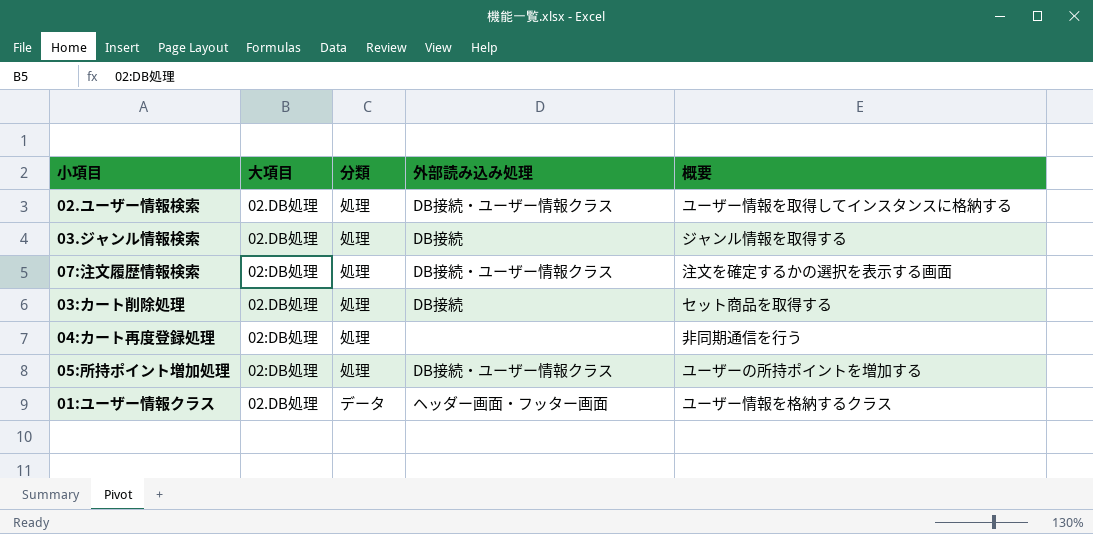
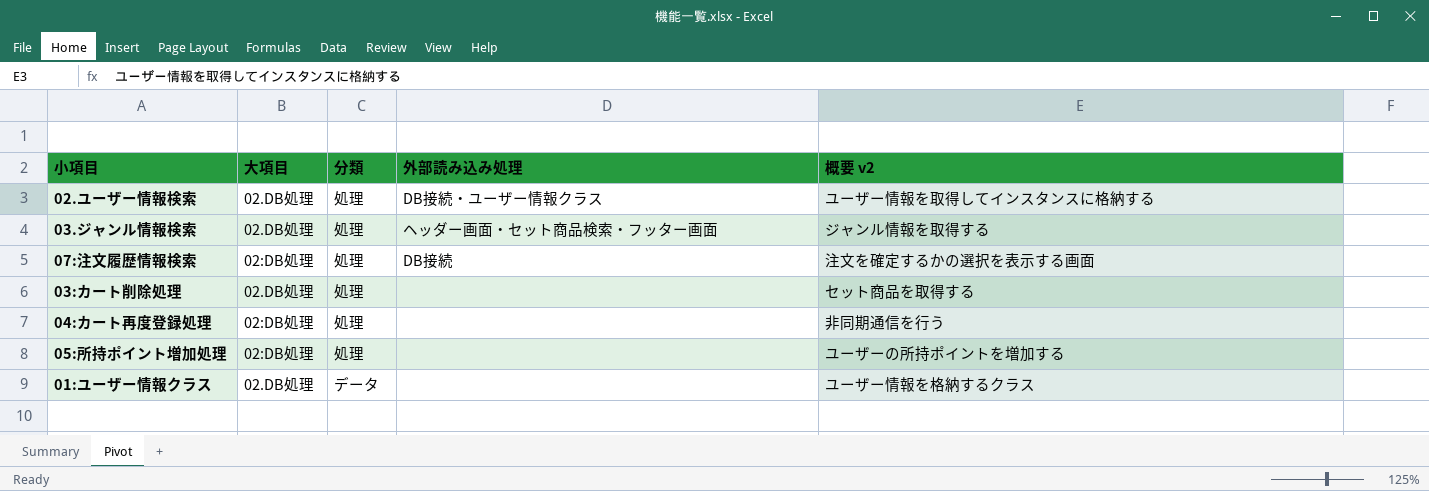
column name: 概要 -> 概要 v2
03.ジャンル情報検索 | 外部読み込み処理: DB接続 -> ヘッダー画面・セット商品検索・フッター画面
07:注文履歴情報検索 | 外部読み込み処理: DB接続・ユーザー情報クラス -> DB接続
03:カート削除処理 | 外部読み込み処理: DB接続 -> none
05:所持ポイント増加処理 | 外部読み込み処理: DB接続・ユーザー情報クラス -> none
01:ユーザー情報クラス | 外部読み込み処理: ヘッダー画面・フッター画面 -> none

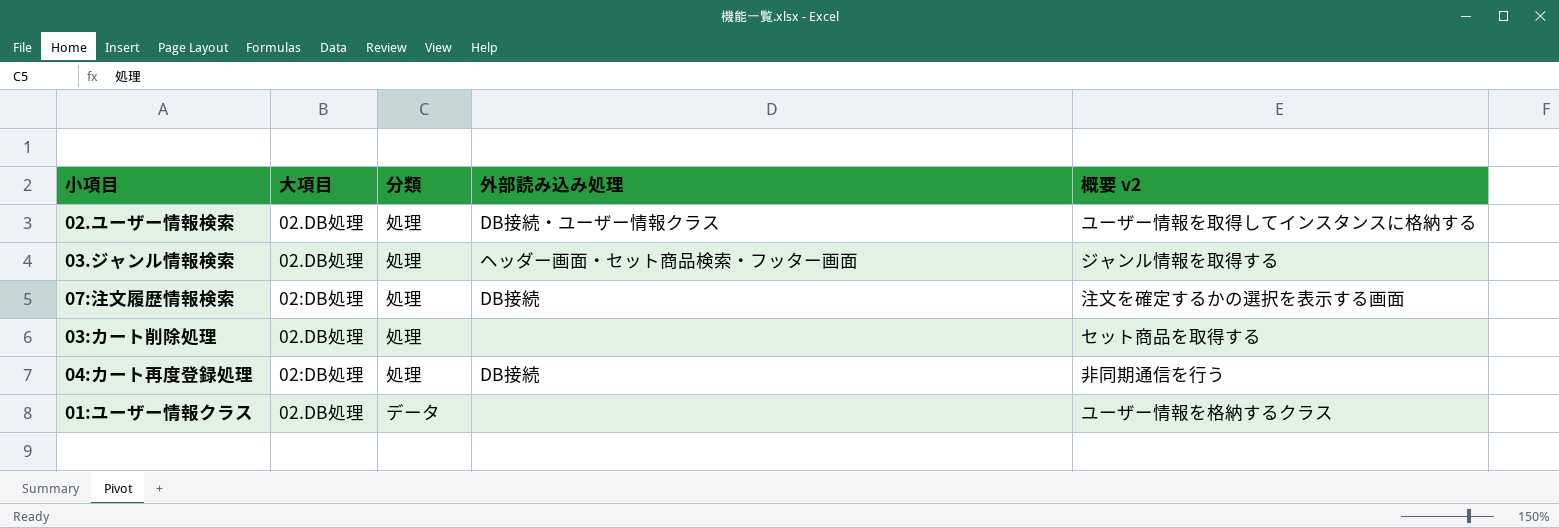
row 05:所持ポイント増加処理: 02:DB処理 | 処理 | none | ユーザーの所持ポイントを増加する -> none
04:カート再度登録処理 | 外部読み込み処理: none -> DB接続

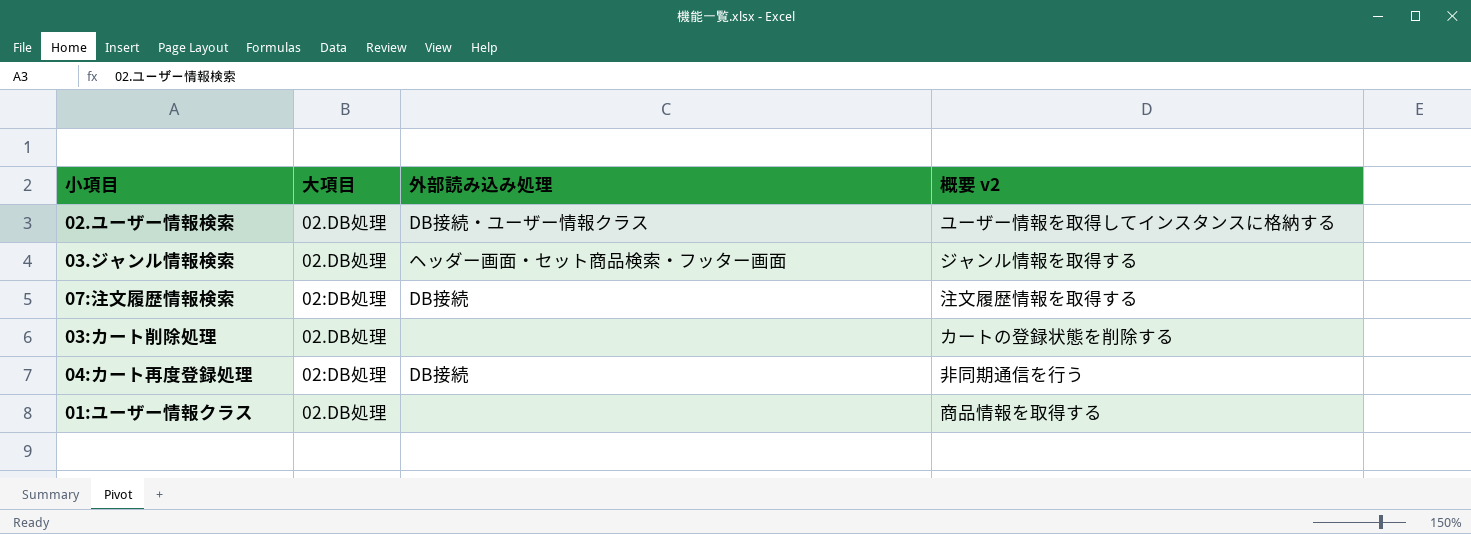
column 分類 | position: 3 -> none
07:注文履歴情報検索 | 概要 v2: 注文を確定するかの選択を表示する画面 -> 注文履歴情報を取得する
03:カート削除処理 | 概要 v2: セット商品を取得する -> カートの登録状態を削除する
01:ユーザー情報クラス | 概要 v2: ユーザー情報を格納するクラス -> 商品情報を取得する

